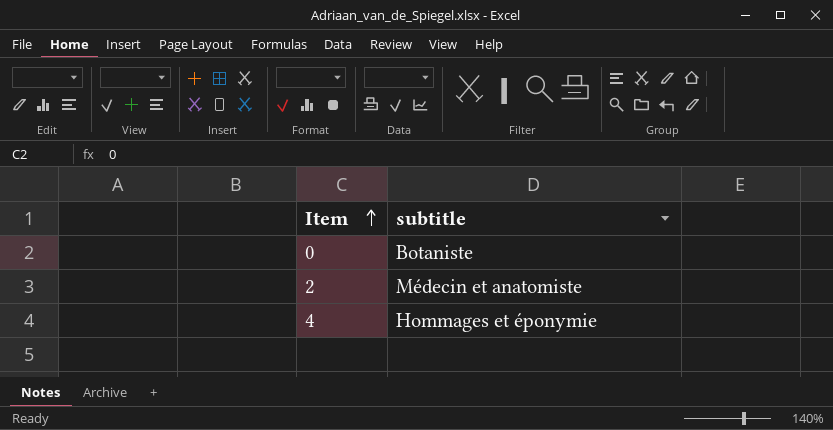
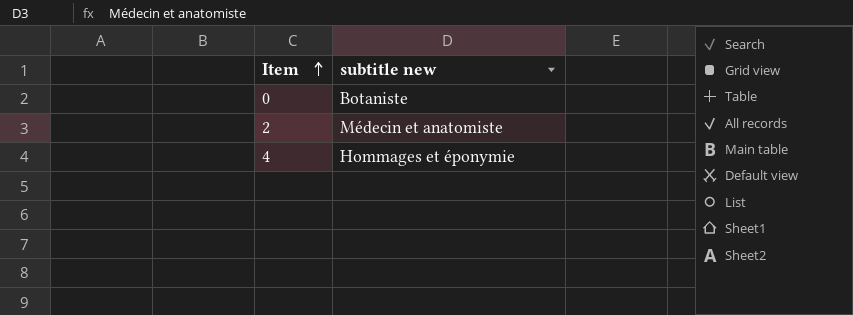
column name: subtitle -> subtitle new

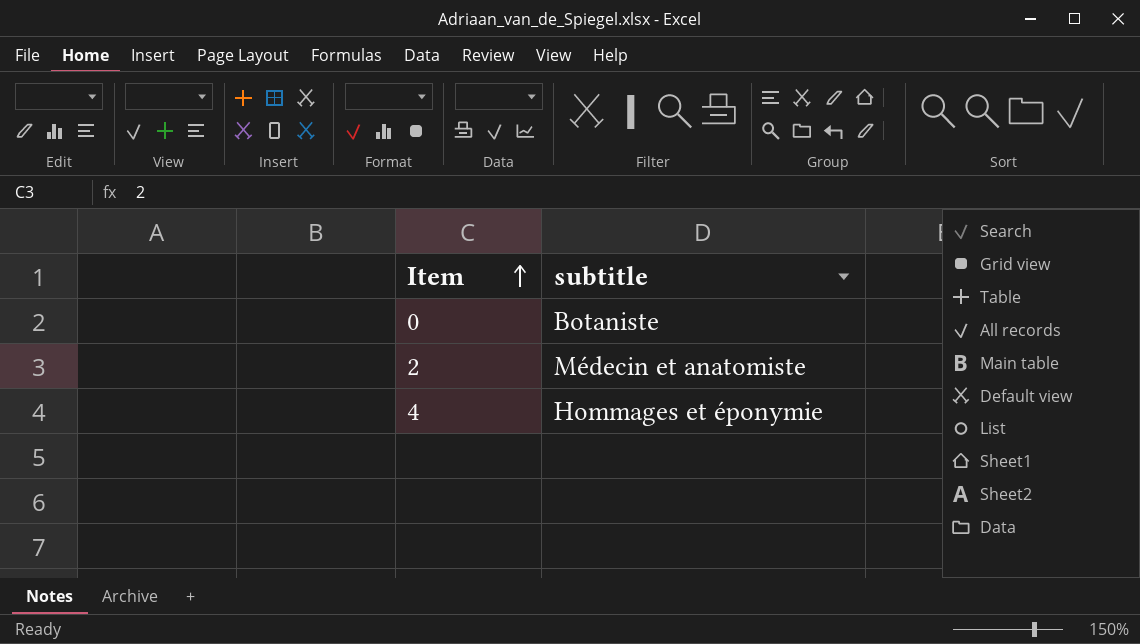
column name: subtitle new -> subtitle

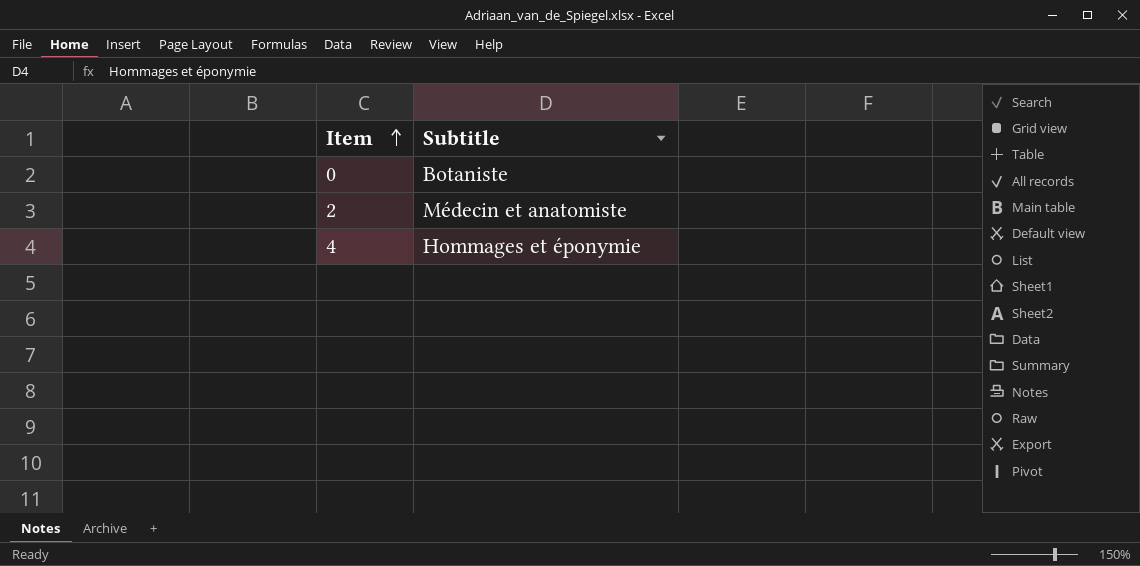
column name: subtitle -> Subtitle

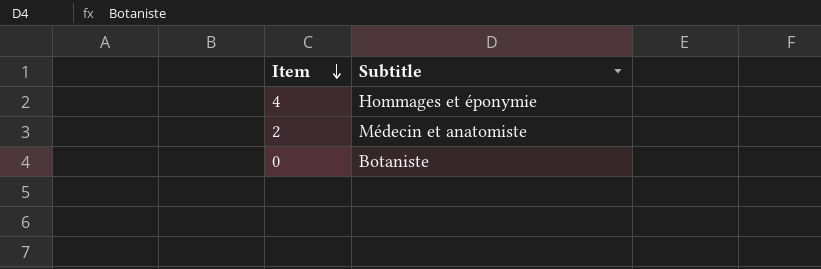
row order: Item ascending -> Item descending

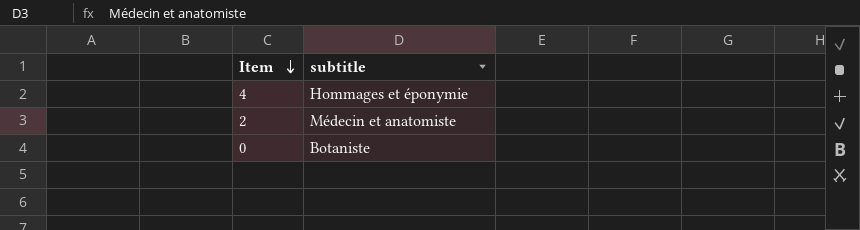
column name: Subtitle -> subtitle

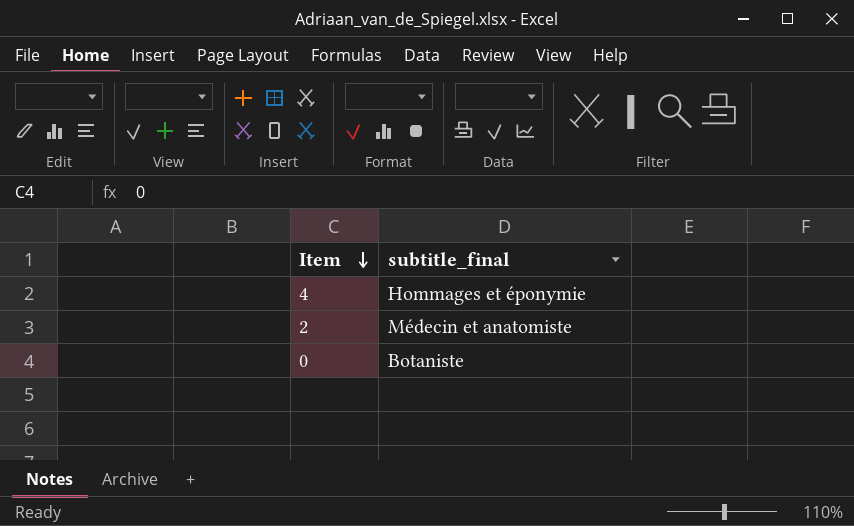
column name: subtitle -> subtitle_final

